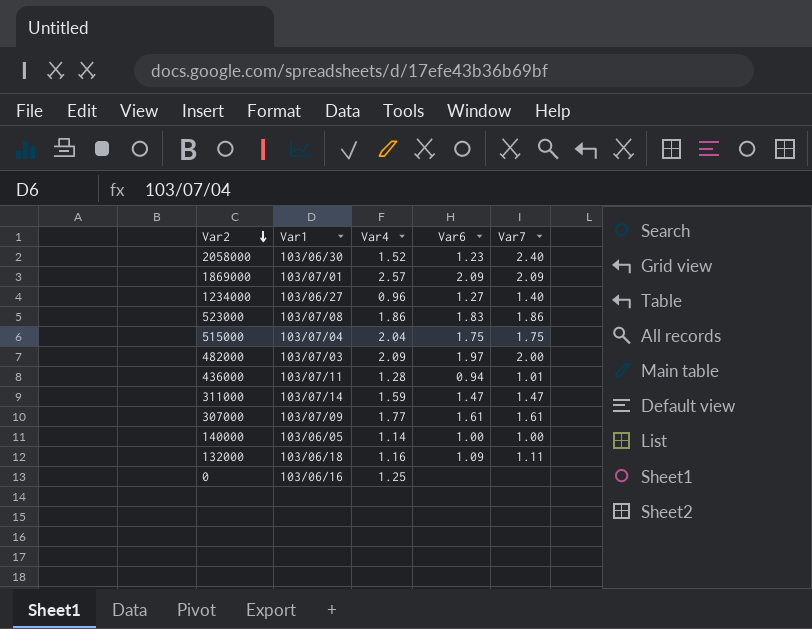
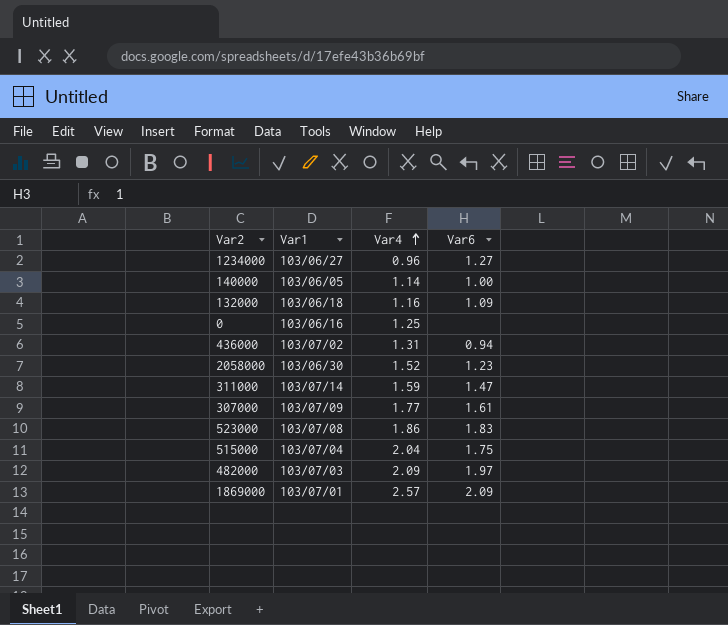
row order: Var2 descending -> Var4 ascending
column Var7 | position: 5 -> none
436000 | Var1: 103/07/11 -> 103/07/02
436000 | Var4: 1.28 -> 1.31

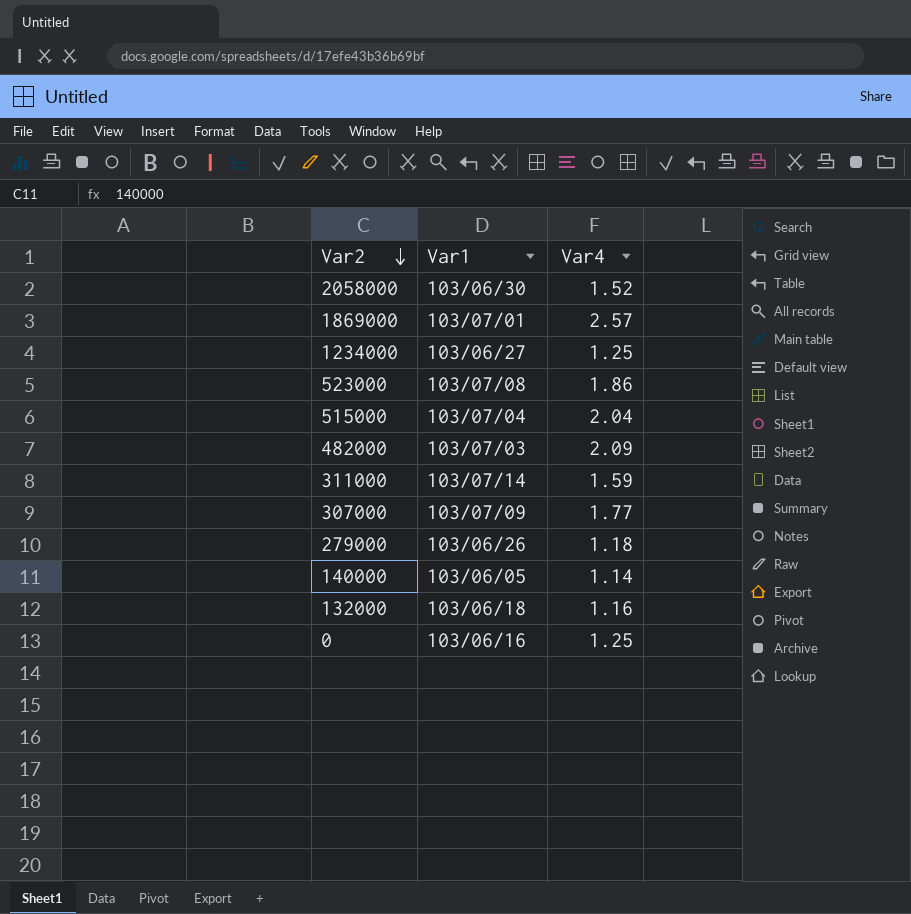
row order: Var4 ascending -> Var2 descending
column Var6 | position: 4 -> none
row 436000: 103/07/02 | 1.31 | 0.94 -> none
1234000 | Var4: 0.96 -> 1.25
row 279000: none -> 103/06/26 | 1.18

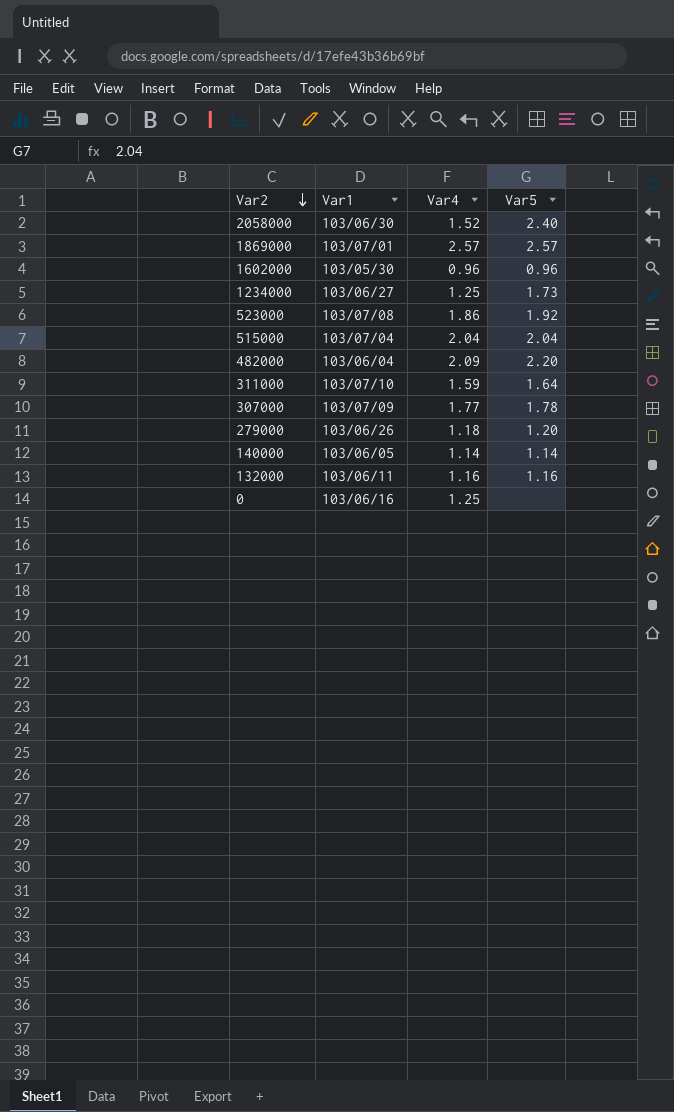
column Var5 | position: none -> 4
row 1602000: none -> 103/05/30 | 0.96 | 0.96
482000 | Var1: 103/07/03 -> 103/06/04
311000 | Var1: 103/07/14 -> 103/07/10
132000 | Var1: 103/06/18 -> 103/06/11

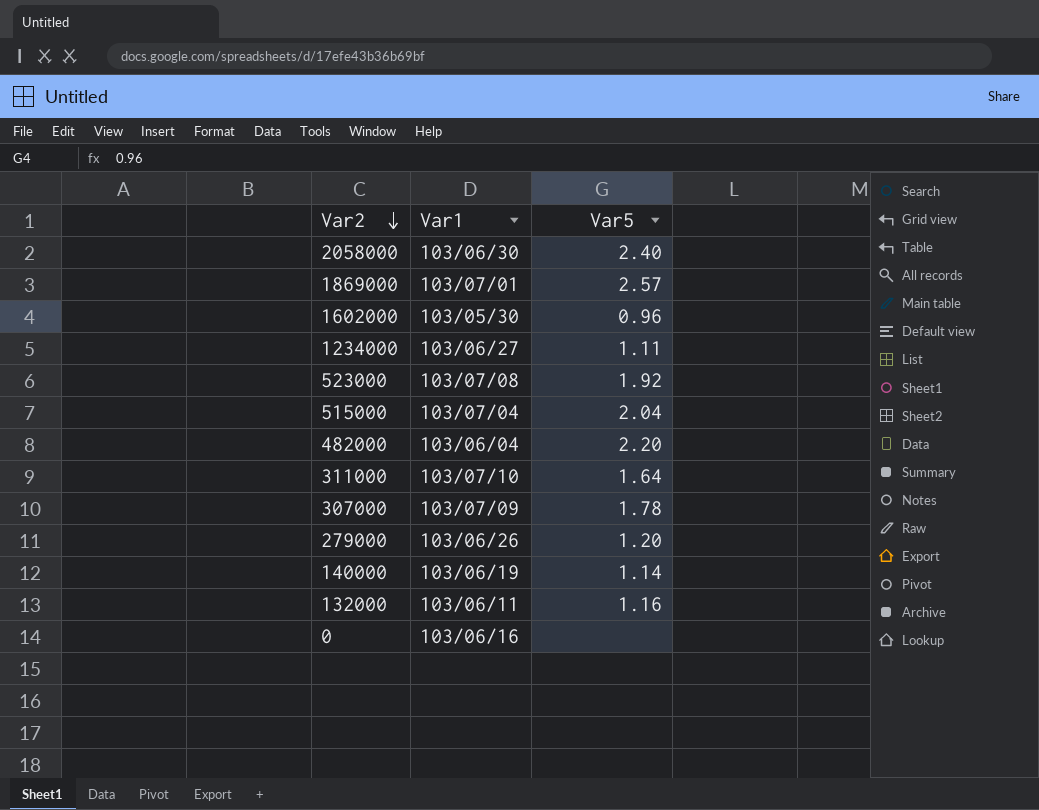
column Var4 | position: 3 -> none
1234000 | Var5: 1.73 -> 1.11
140000 | Var1: 103/06/05 -> 103/06/19

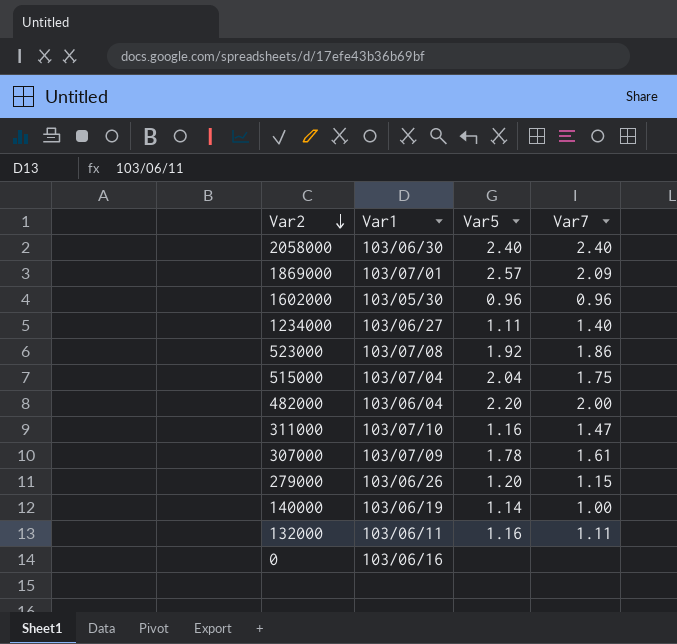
column Var7 | position: none -> 4
311000 | Var5: 1.64 -> 1.16

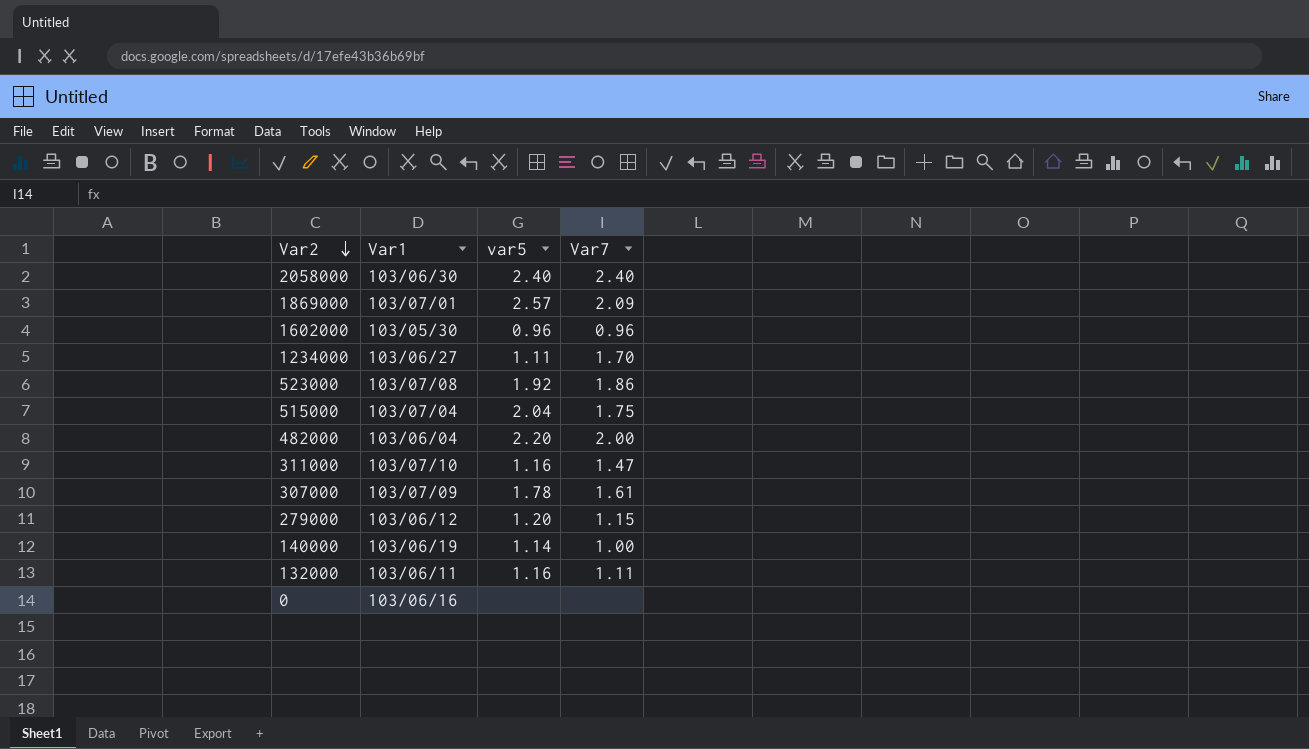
column name: Var5 -> var5
1234000 | Var7: 1.40 -> 1.70
279000 | Var1: 103/06/26 -> 103/06/12

